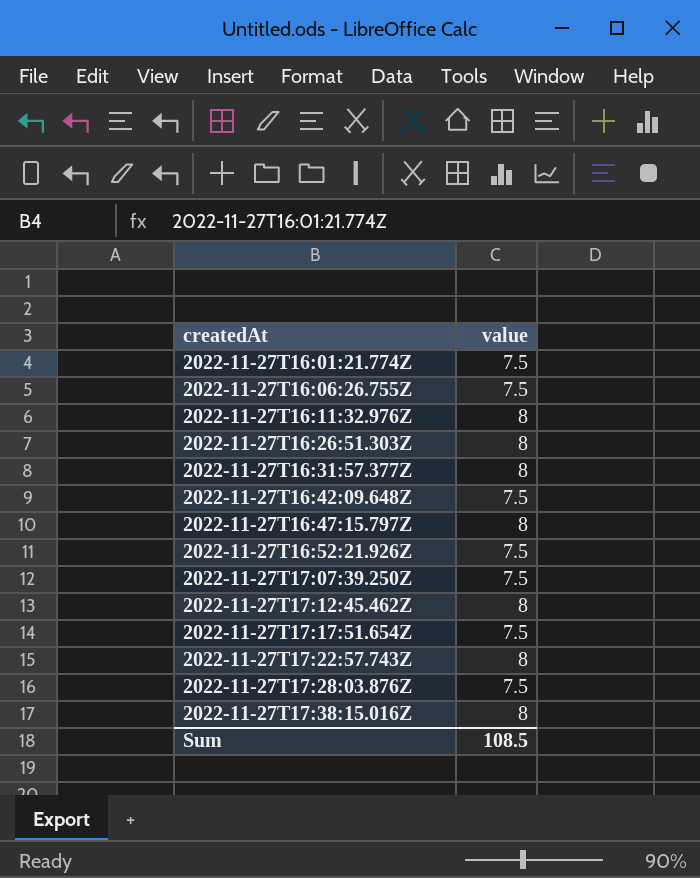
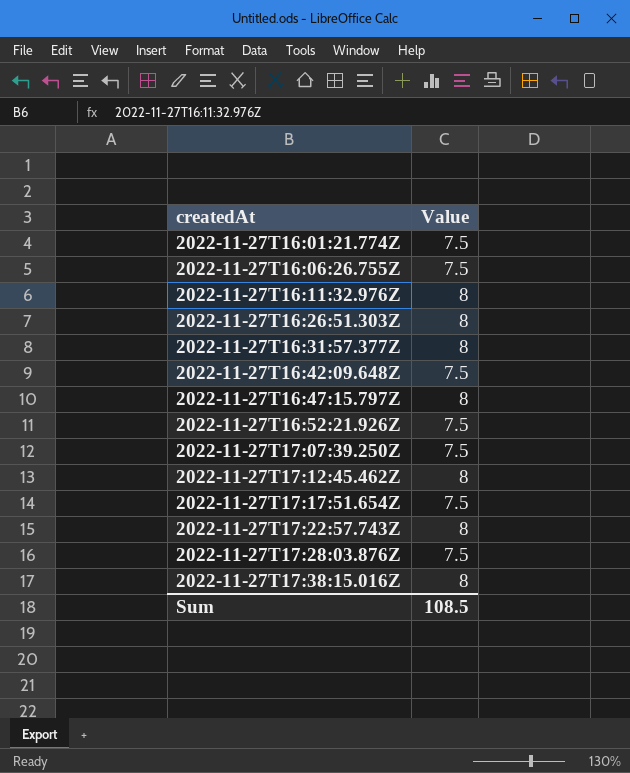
column name: value -> Value

